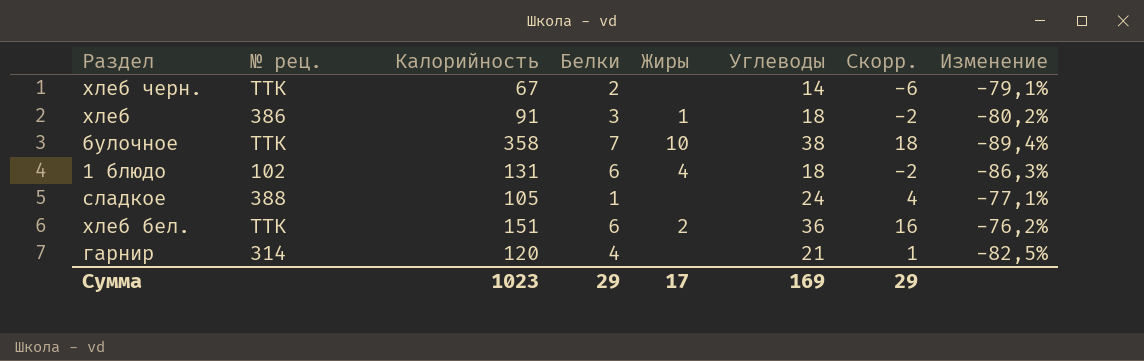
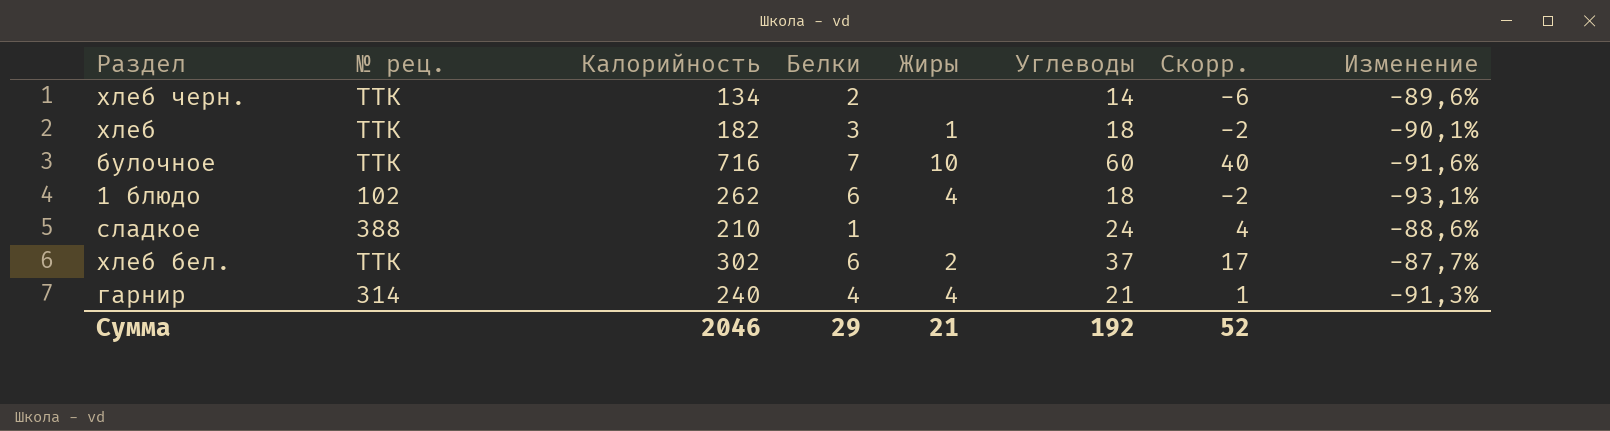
хлеб черн. | Калорийность: 67 -> 134
хлеб черн. | Изменение: -79,1% -> -89,6%
хлеб | № рец.: 386 -> ТТК
хлеб | Калорийность: 91 -> 182
хлеб | Изменение: -80,2% -> -90,1%
булочное | Калорийность: 358 -> 716
булочное | Углеводы: 38 -> 60
булочное | Скорр.: 18 -> 40
булочное | Изменение: -89,4% -> -91,6%
1 блюдо | Калорийность: 131 -> 262
1 блюдо | Изменение: -86,3% -> -93,1%
сладкое | Калорийность: 105 -> 210
сладкое | Изменение: -77,1% -> -88,6%
хлеб бел. | Калорийность: 151 -> 302
хлеб бел. | Углеводы: 36 -> 37
хлеб бел. | Скорр.: 16 -> 17
хлеб бел. | Изменение: -76,2% -> -87,7%
гарнир | Калорийность: 120 -> 240
гарнир | Жиры: none -> 4
гарнир | Изменение: -82,5% -> -91,3%
Сумма | Калорийность: 1023 -> 2046
Сумма | Жиры: 17 -> 21
Сумма | Углеводы: 169 -> 192
Сумма | Скорр.: 29 -> 52

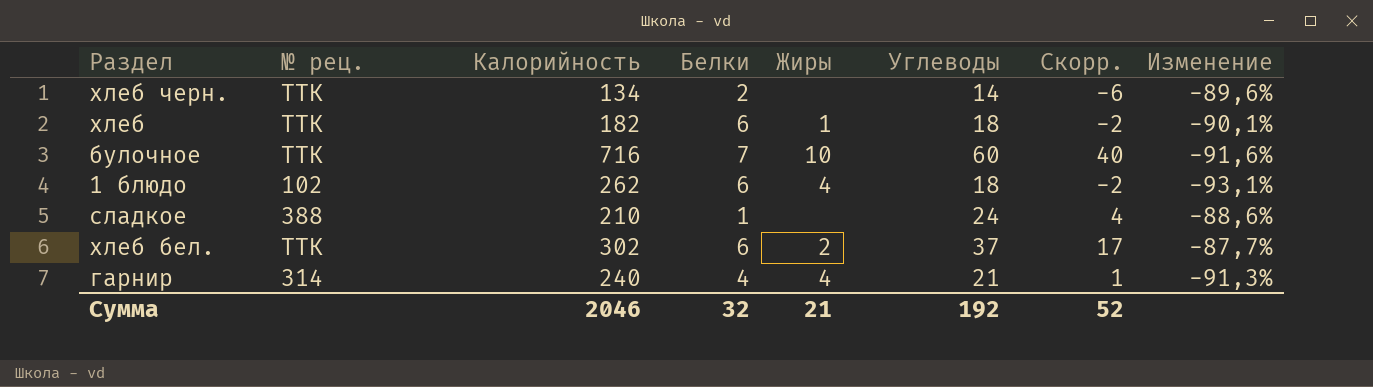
хлеб | Белки: 3 -> 6
Сумма | Белки: 29 -> 32

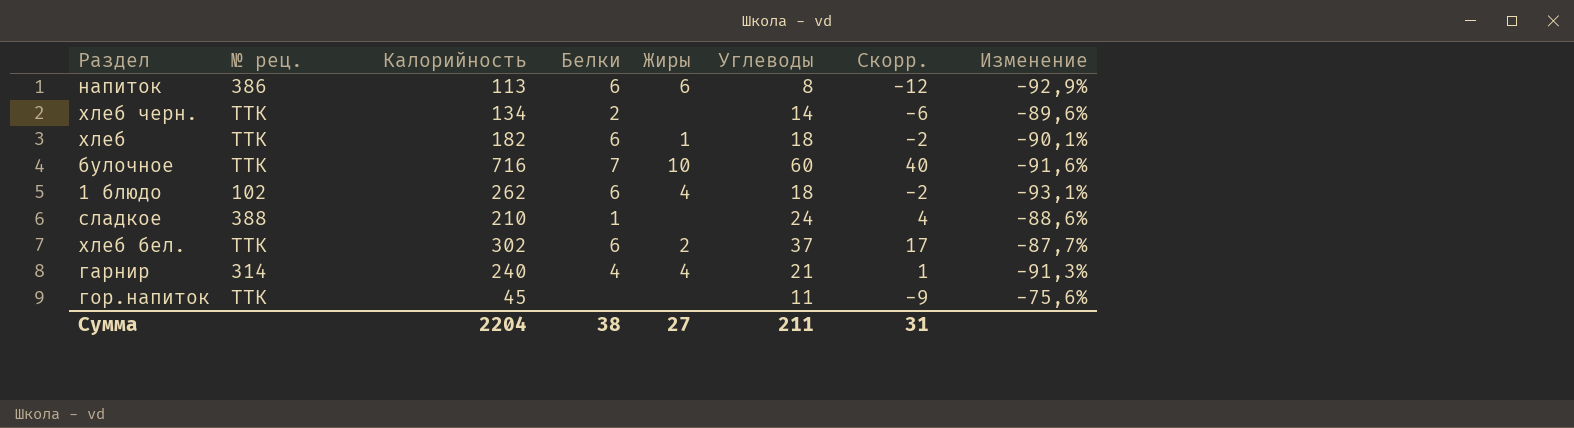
row напиток: none -> 386 | 113 | 6 | 6 | 8 | -12 | -92,9%
row гор.напиток: none -> ТТК | 45 | none | none | 11 | -9 | -75,6%
Сумма | Калорийность: 2046 -> 2204
Сумма | Белки: 32 -> 38
Сумма | Жиры: 21 -> 27
Сумма | Углеводы: 192 -> 211
Сумма | Скорр.: 52 -> 31

